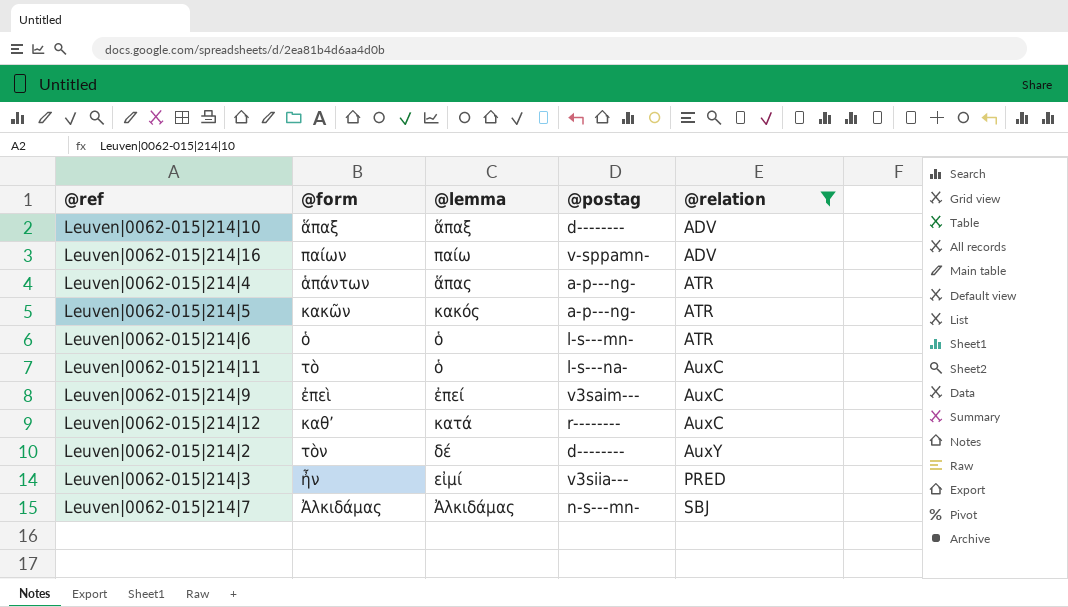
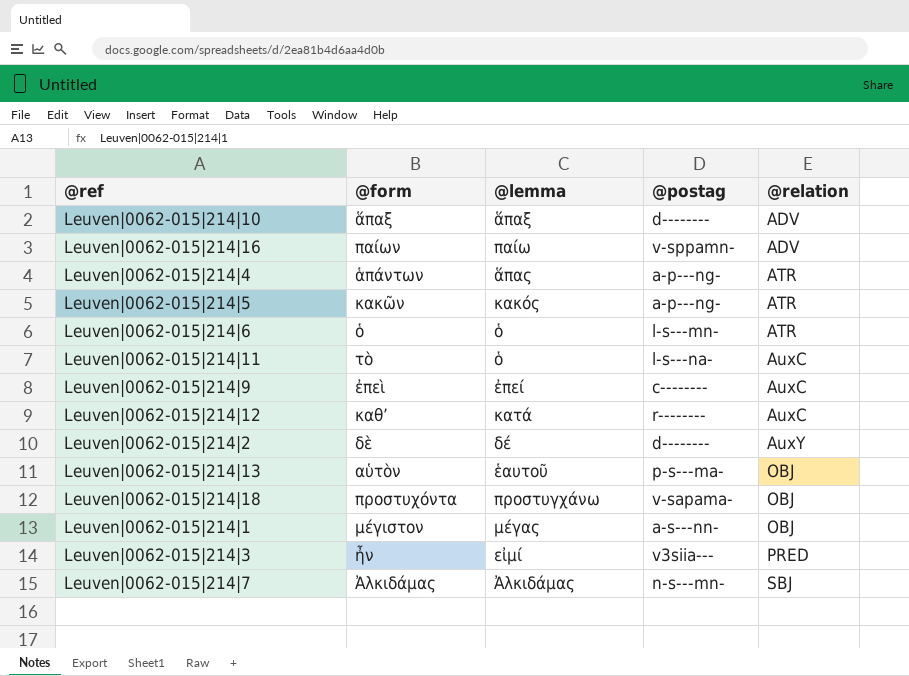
filter: @relation != OBJ -> none
Leuven|0062-015|214|9 | @postag: v3saim--- -> c--------
Leuven|0062-015|214|2 | @form: τὸν -> δὲ

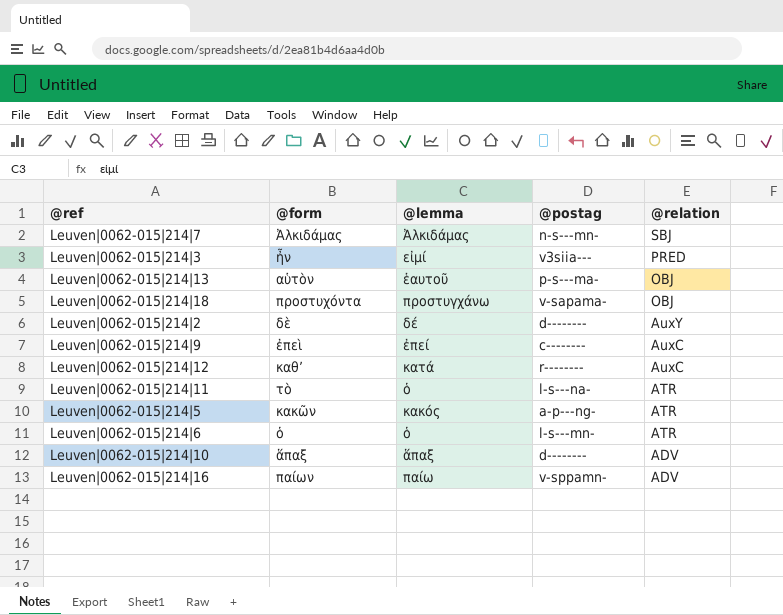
row order: @relation ascending -> @relation descending
row Leuven|0062-015|214|4: ἁπάντων | ἅπας | a-p---ng- | ATR -> none
row Leuven|0062-015|214|1: μέγιστον | μέγας | a-s---nn- | OBJ -> none
Leuven|0062-015|214|11 | @relation: AuxC -> ATR

